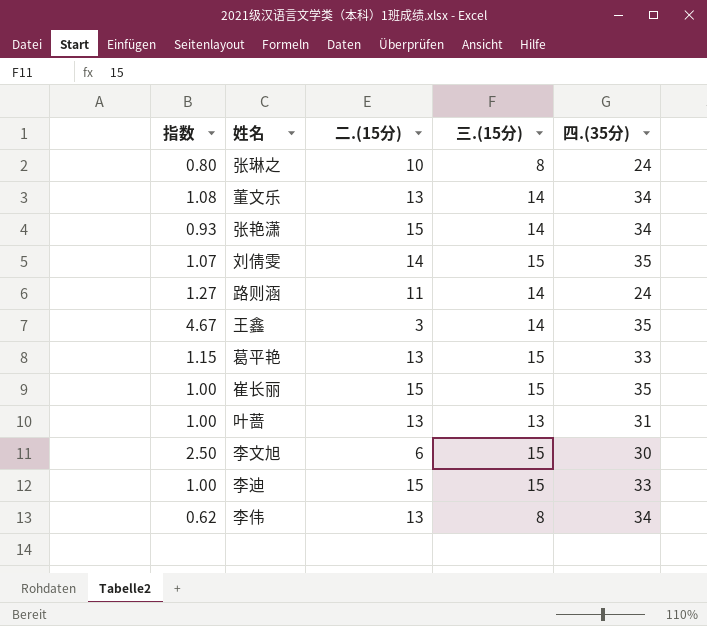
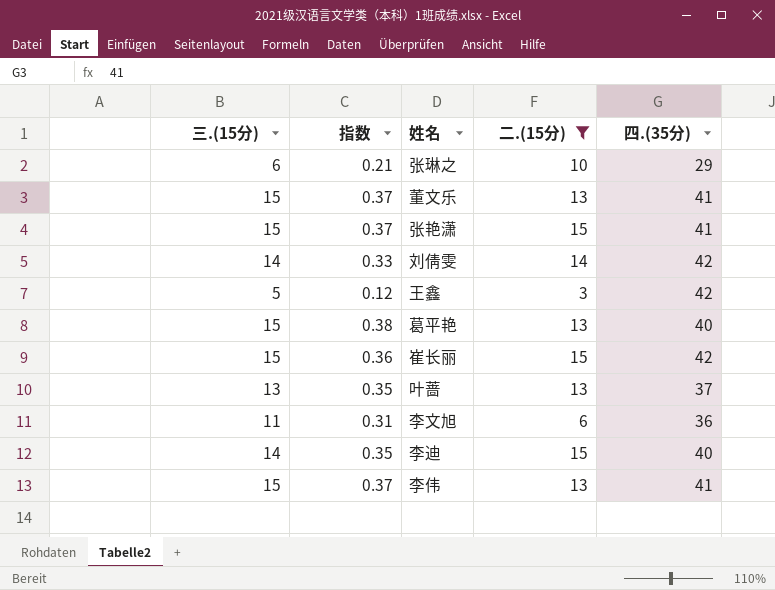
filter: none -> 二.(15分) != 11
column 三.(15分) | position: 4 -> 1
column 指数 | formula: [三.(15分)] / [二.(15分)] -> [三.(15分)] / [四.(35分)]
张琳之 | 三.(15分): 8 -> 6
张琳之 | 四.(35分): 24 -> 29
董文乐 | 三.(15分): 14 -> 15
董文乐 | 四.(35分): 34 -> 41
张艳潇 | 三.(15分): 14 -> 15
张艳潇 | 四.(35分): 34 -> 41
刘倩雯 | 三.(15分): 15 -> 14
刘倩雯 | 四.(35分): 35 -> 42
王鑫 | 三.(15分): 14 -> 5
王鑫 | 四.(35分): 35 -> 42
葛平艳 | 四.(35分): 33 -> 40
崔长丽 | 四.(35分): 35 -> 42
叶蔷 | 四.(35分): 31 -> 37
李文旭 | 三.(15分): 15 -> 11
李文旭 | 四.(35分): 30 -> 36
李迪 | 三.(15分): 15 -> 14
李迪 | 四.(35分): 33 -> 40
李伟 | 三.(15分): 8 -> 15
李伟 | 四.(35分): 34 -> 41

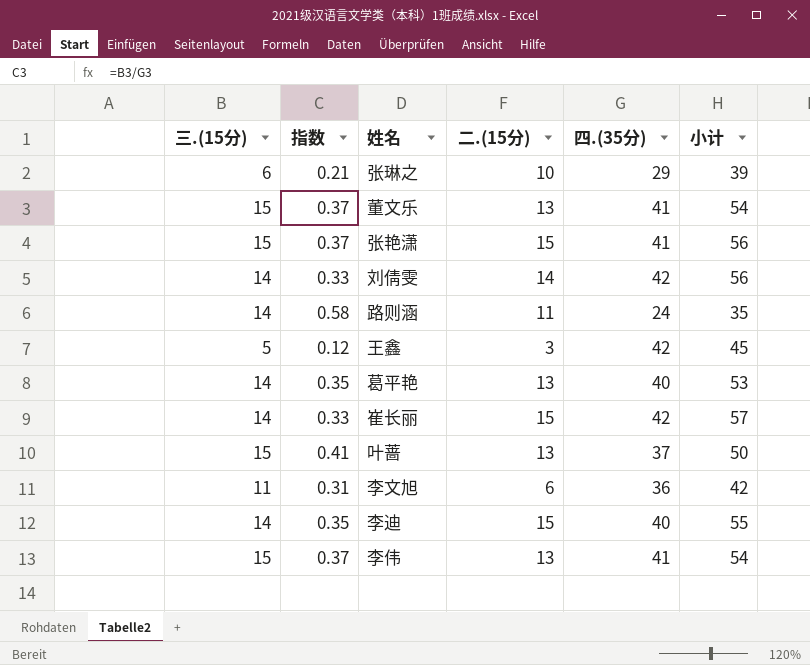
filter: 二.(15分) != 11 -> none
column 小计 | formula: none -> [二.(15分)] + [四.(35分)]
葛平艳 | 三.(15分): 15 -> 14
葛平艳 | 指数: 0.38 -> 0.35
崔长丽 | 三.(15分): 15 -> 14
崔长丽 | 指数: 0.36 -> 0.33
叶蔷 | 三.(15分): 13 -> 15
叶蔷 | 指数: 0.35 -> 0.41

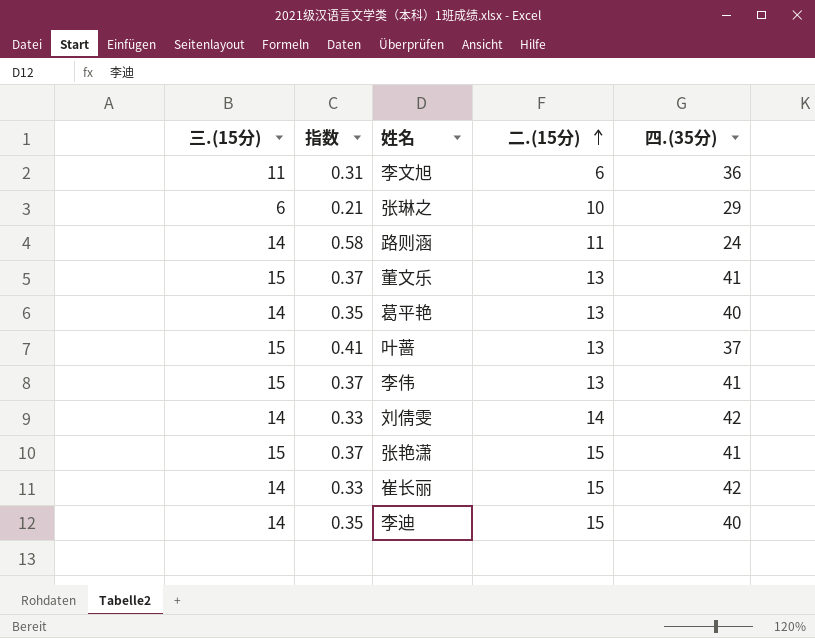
row order: none -> 二.(15分) ascending
column 小计 | formula: [二.(15分)] + [四.(35分)] -> none
row 王鑫: 5 | 0.12 | 3 | 42 | 45 -> none

